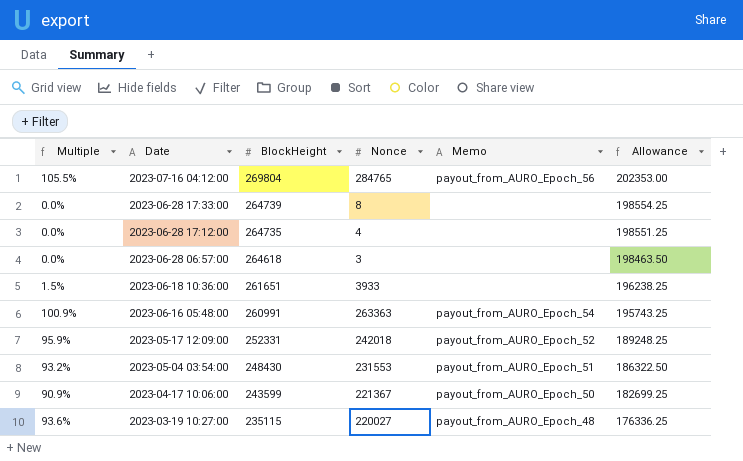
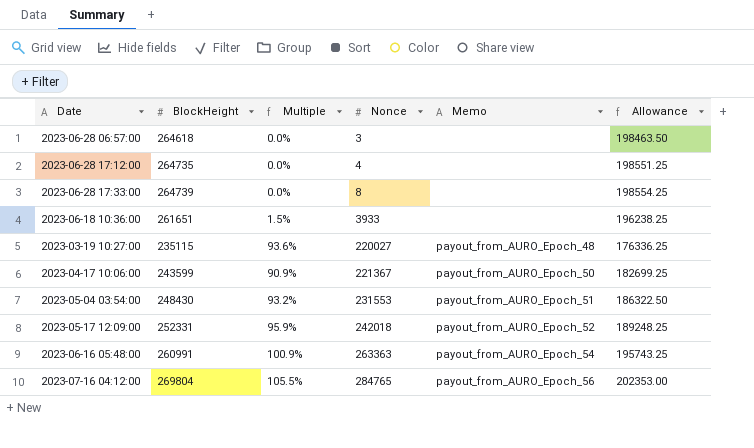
row order: Date descending -> Nonce ascending
column Multiple | position: 1 -> 3

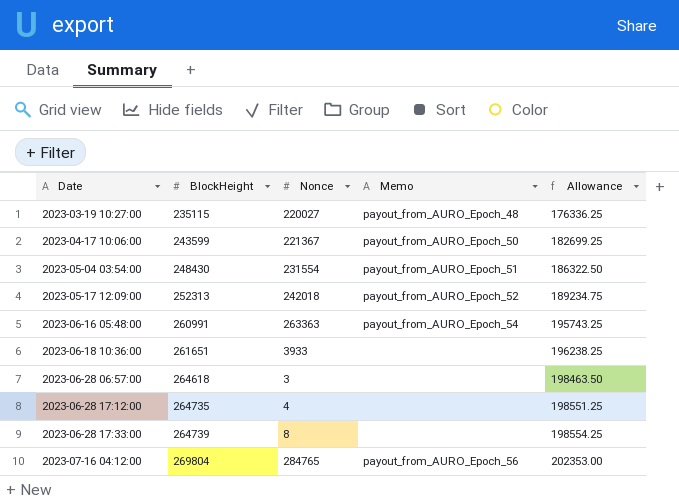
row order: Nonce ascending -> Date ascending
column Multiple | formula: [Nonce] / [BlockHeight] -> none
2023-05-04 03:54:00 | Nonce: 231553 -> 231554
2023-05-17 12:09:00 | BlockHeight: 252331 -> 252313
2023-05-17 12:09:00 | Allowance: 189248.25 -> 189234.75

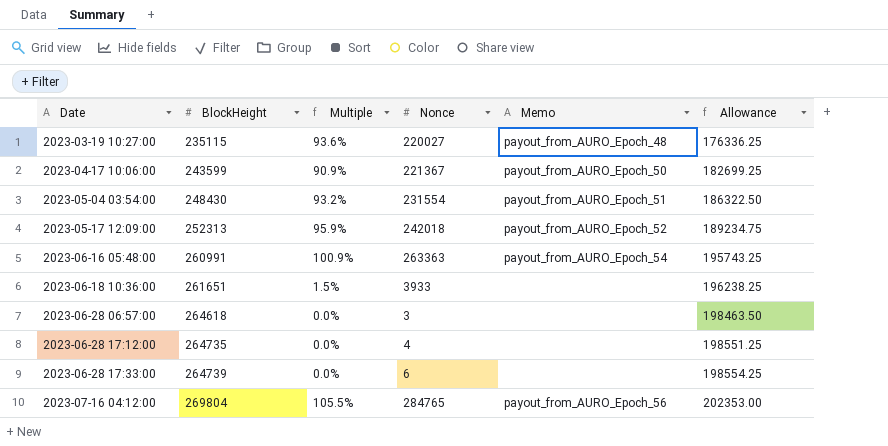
column Multiple | formula: none -> [Nonce] / [BlockHeight]
2023-06-28 17:33:00 | Nonce: 8 -> 6

